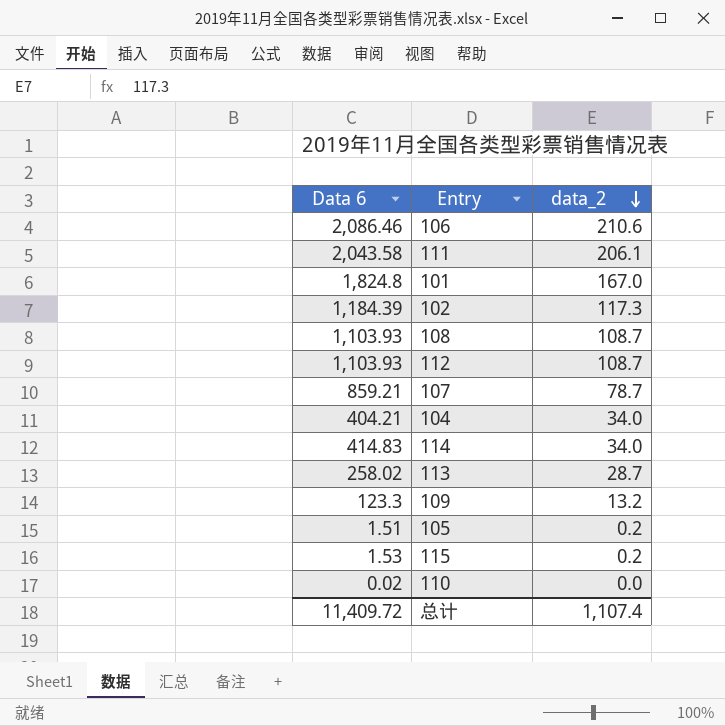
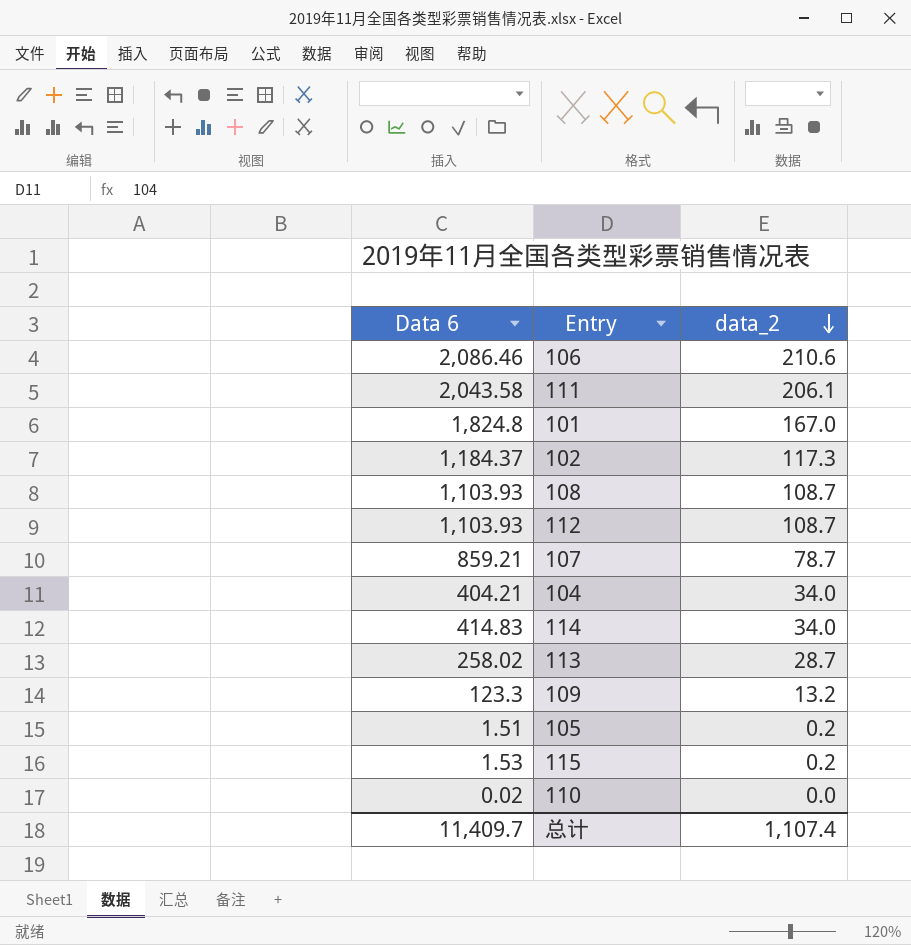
102 | Data 6: 1,184.39 -> 1,184.37
总计 | Data 6: 11,409.72 -> 11,409.7

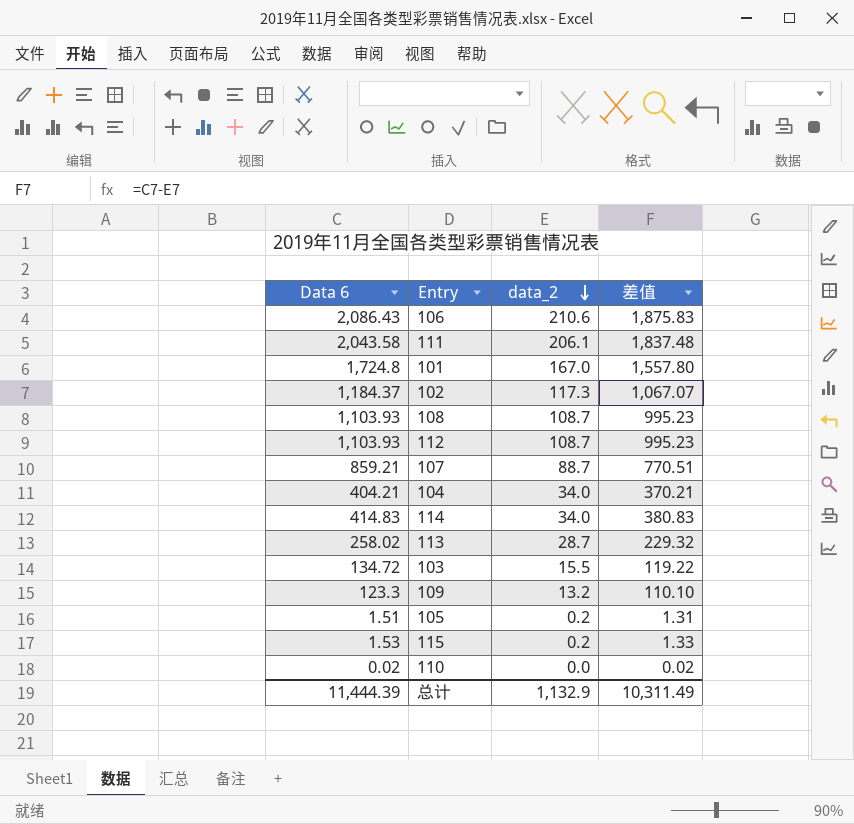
column 差值 | formula: none -> [Data 6] - [data_2]
106 | Data 6: 2,086.46 -> 2,086.43
101 | Data 6: 1,824.8 -> 1,724.8
107 | data_2: 78.7 -> 88.7
row 103: none -> 134.72 | 15.5 | 119.22
总计 | Data 6: 11,409.7 -> 11,444.39
总计 | data_2: 1,107.4 -> 1,132.9

